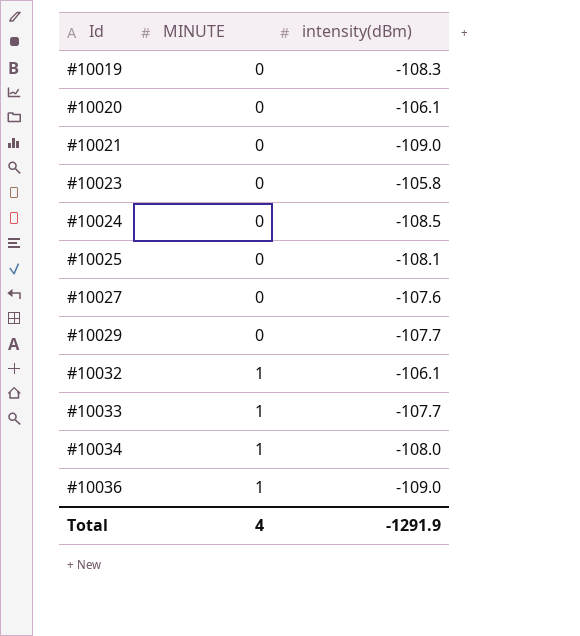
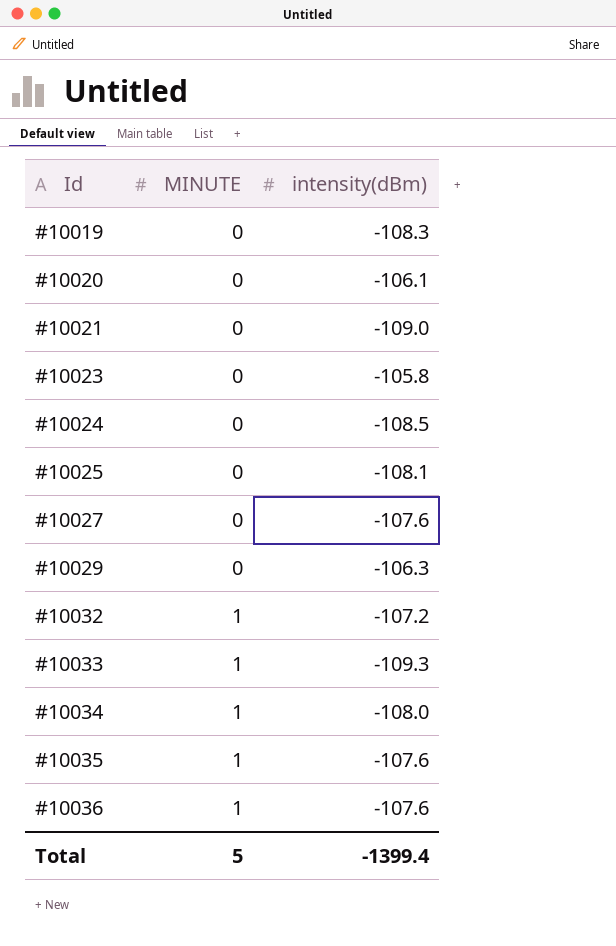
#10029 | intensity(dBm): -107.7 -> -106.3
#10032 | intensity(dBm): -106.1 -> -107.2
#10033 | intensity(dBm): -107.7 -> -109.3
row #10035: none -> 1 | -107.6
#10036 | intensity(dBm): -109.0 -> -107.6
Total | MINUTE: 4 -> 5
Total | intensity(dBm): -1291.9 -> -1399.4

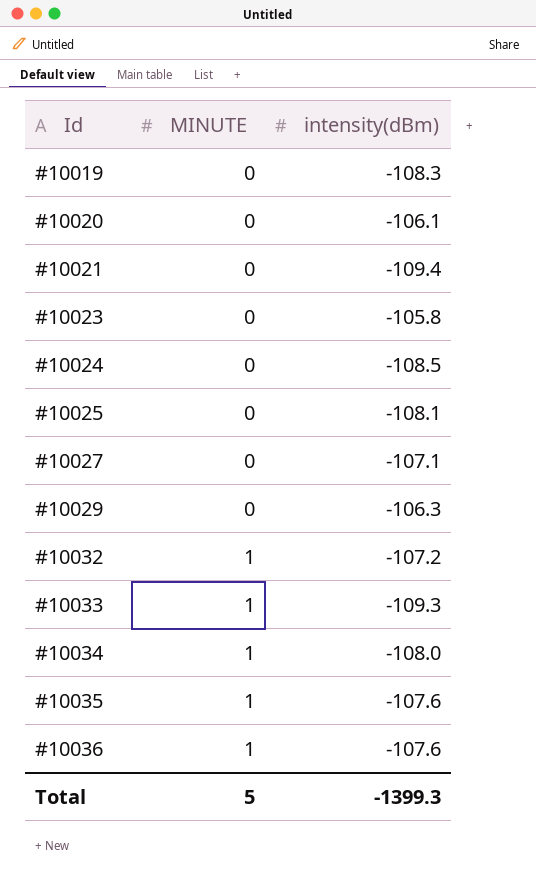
#10021 | intensity(dBm): -109.0 -> -109.4
#10027 | intensity(dBm): -107.6 -> -107.1
Total | intensity(dBm): -1399.4 -> -1399.3

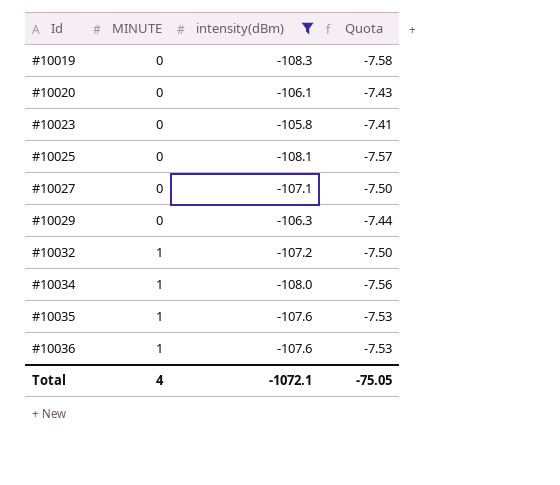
filter: none -> intensity(dBm) >= -108.3
column Quota | formula: none -> [intensity(dBm)] * 0.07
Total | MINUTE: 5 -> 4
Total | intensity(dBm): -1399.3 -> -1072.1

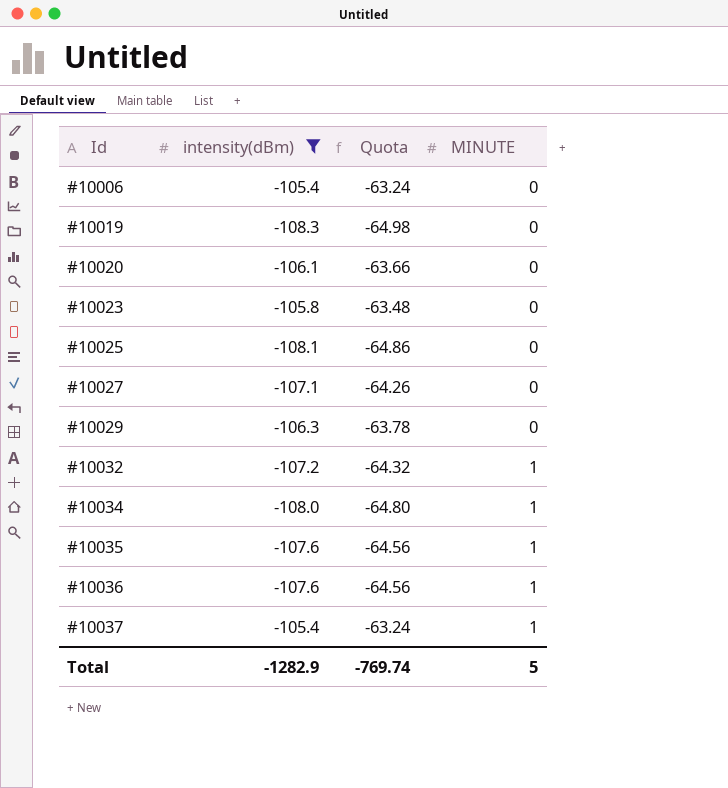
column Quota | formula: [intensity(dBm)] * 0.07 -> [intensity(dBm)] * 0.6
column MINUTE | position: 2 -> 4
row #10006: none -> -105.4 | -63.24 | 0
row #10037: none -> -105.4 | -63.24 | 1
Total | intensity(dBm): -1072.1 -> -1282.9
Total | Quota: -75.05 -> -769.74
Total | MINUTE: 4 -> 5

